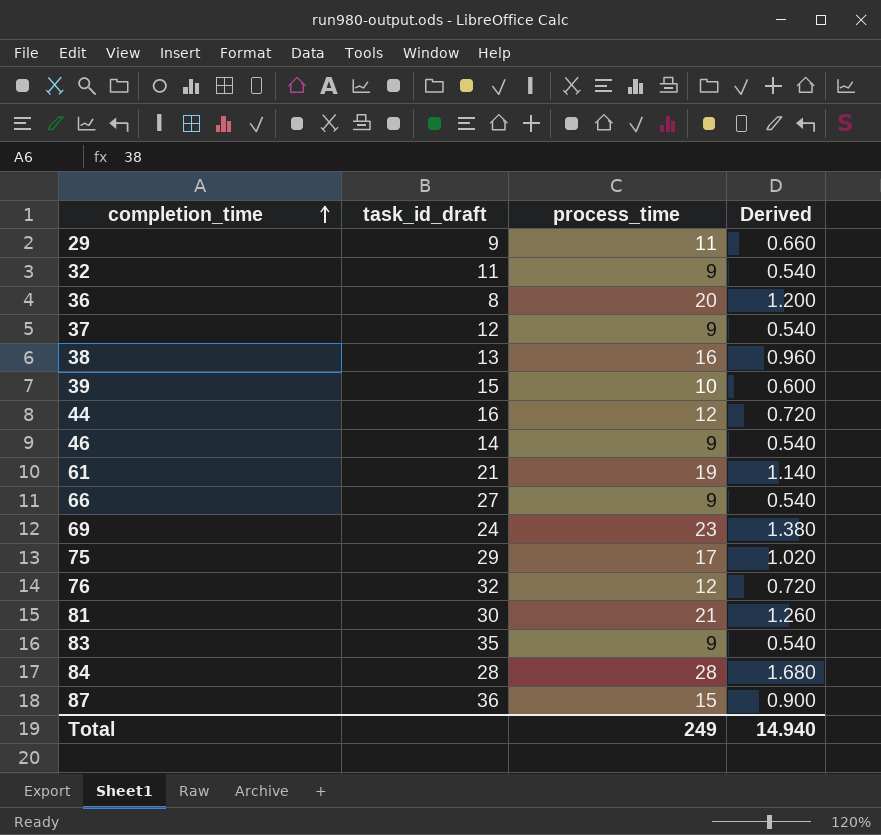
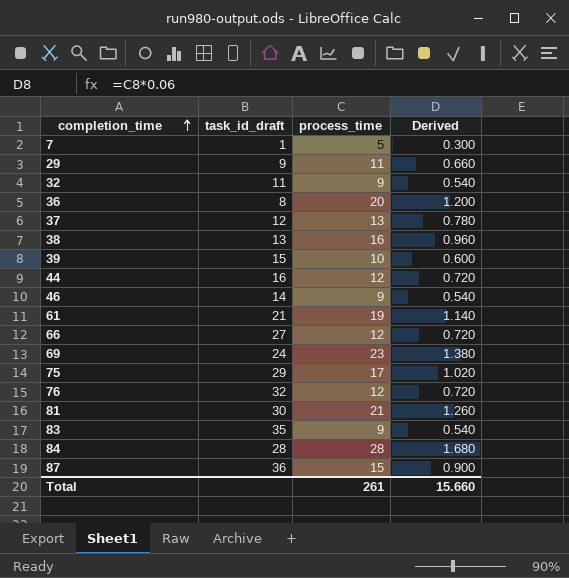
row 7: none -> 1 | 5 | 0.300
37 | process_time: 9 -> 13
37 | Derived: 0.540 -> 0.780
66 | process_time: 9 -> 12
66 | Derived: 0.540 -> 0.720
Total | process_time: 249 -> 261
Total | Derived: 14.940 -> 15.660

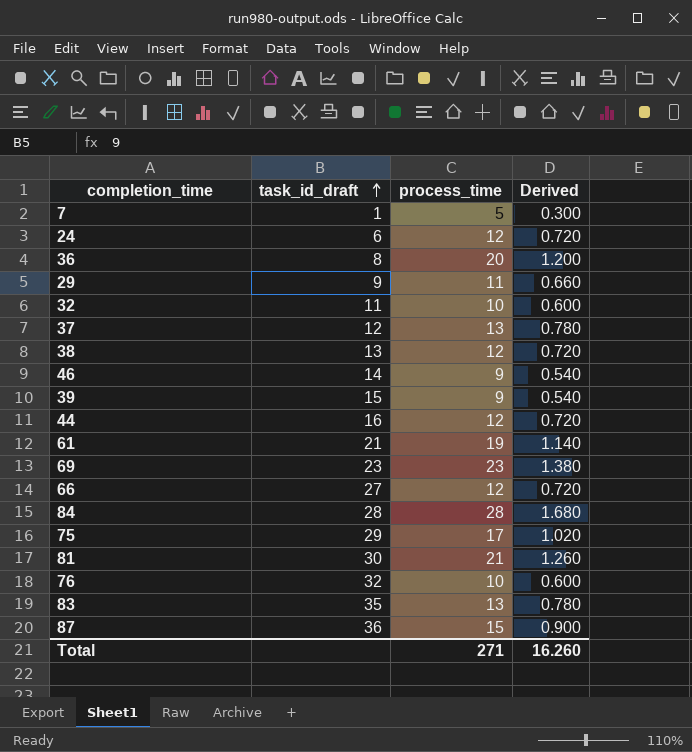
row order: completion_time ascending -> task_id_draft ascending
row 24: none -> 6 | 12 | 0.720
32 | process_time: 9 -> 10
32 | Derived: 0.540 -> 0.600
38 | process_time: 16 -> 12
38 | Derived: 0.960 -> 0.720
39 | process_time: 10 -> 9
39 | Derived: 0.600 -> 0.540
69 | task_id_draft: 24 -> 23
76 | process_time: 12 -> 10
76 | Derived: 0.720 -> 0.600
83 | process_time: 9 -> 13
83 | Derived: 0.540 -> 0.780
Total | process_time: 261 -> 271
Total | Derived: 15.660 -> 16.260

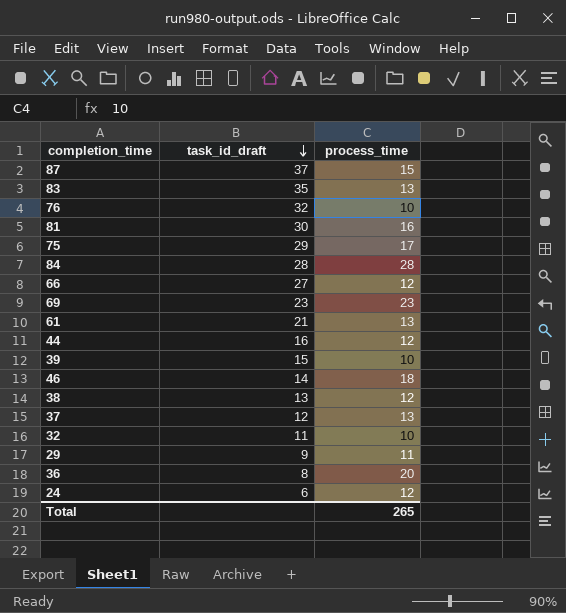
row order: task_id_draft ascending -> task_id_draft descending
column Derived | formula: [process_time] * 0.06 -> none
row 7: 1 | 5 | 0.300 -> none
87 | task_id_draft: 36 -> 37
81 | process_time: 21 -> 16
61 | process_time: 19 -> 13
39 | process_time: 9 -> 10
46 | process_time: 9 -> 18
Total | process_time: 271 -> 265

